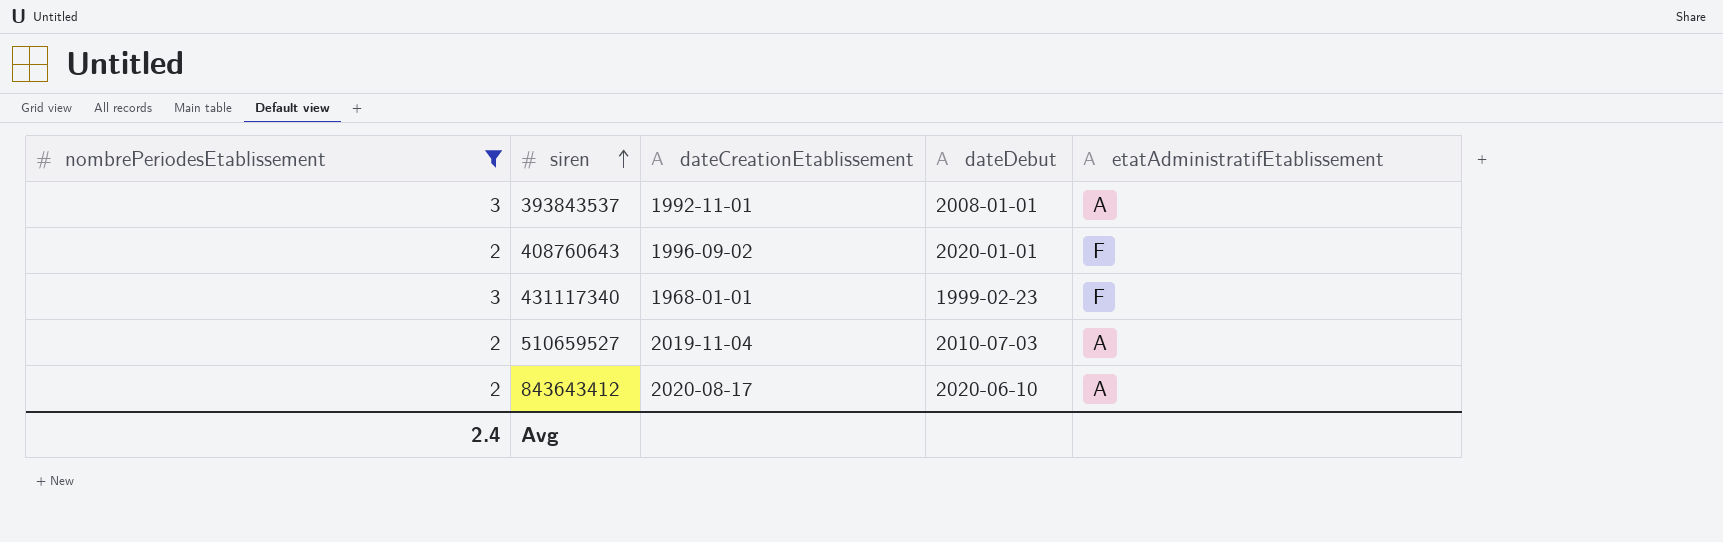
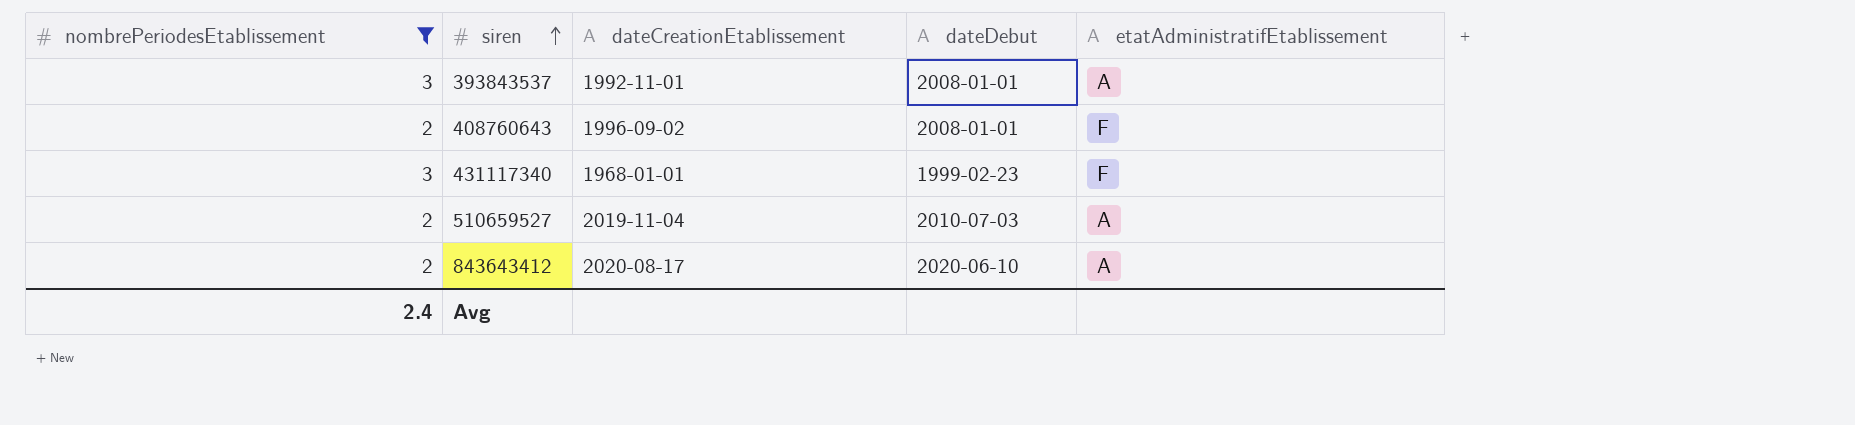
408760643 | dateDebut: 2020-01-01 -> 2008-01-01

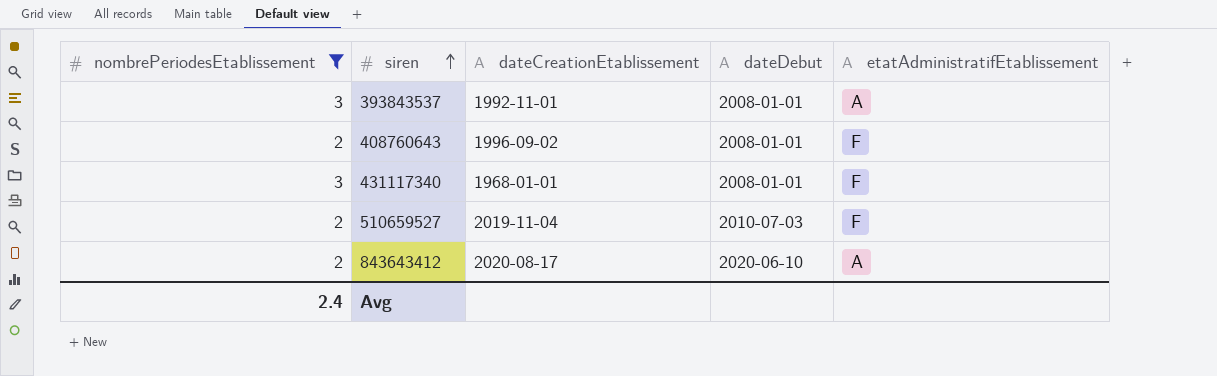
431117340 | dateDebut: 1999-02-23 -> 2008-01-01
510659527 | etatAdministratifEtablissement: A -> F

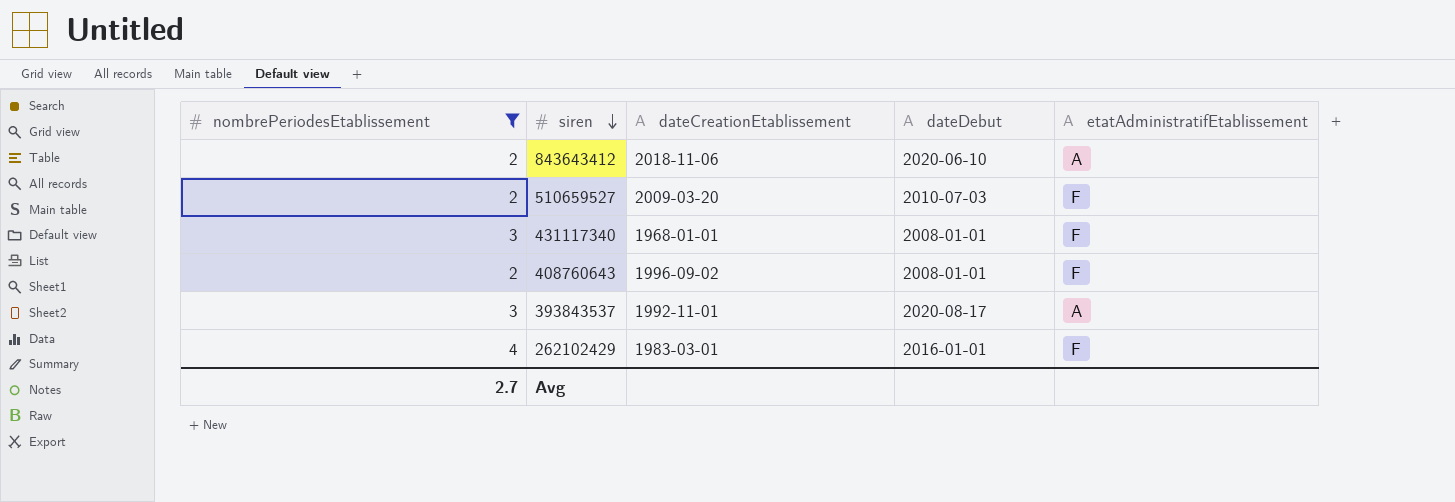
row order: siren ascending -> siren descending
843643412 | dateCreationEtablissement: 2020-08-17 -> 2018-11-06
510659527 | dateCreationEtablissement: 2019-11-04 -> 2009-03-20
393843537 | dateDebut: 2008-01-01 -> 2020-08-17
row 262102429: none -> 4 | 1983-03-01 | 2016-01-01 | F
Avg | nombrePeriodesEtablissement: 2.4 -> 2.7

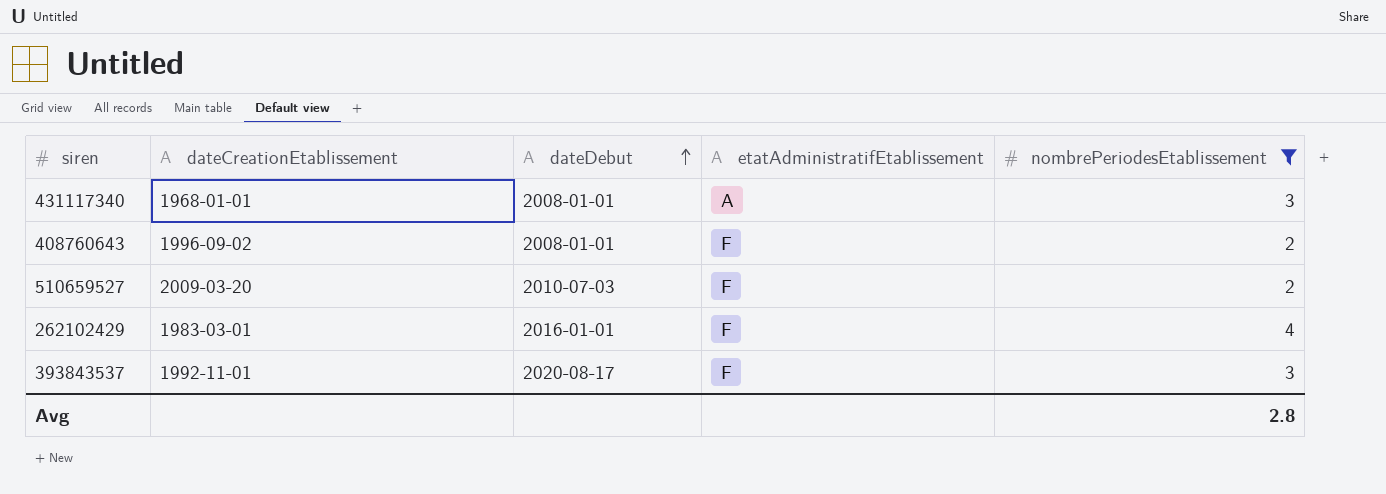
row order: siren descending -> dateDebut ascending
column nombrePeriodesEtablissement | position: 1 -> 5
row 843643412: 2 | 2018-11-06 | 2020-06-10 | A -> none
431117340 | etatAdministratifEtablissement: F -> A
393843537 | etatAdministratifEtablissement: A -> F
Avg | nombrePeriodesEtablissement: 2.7 -> 2.8

